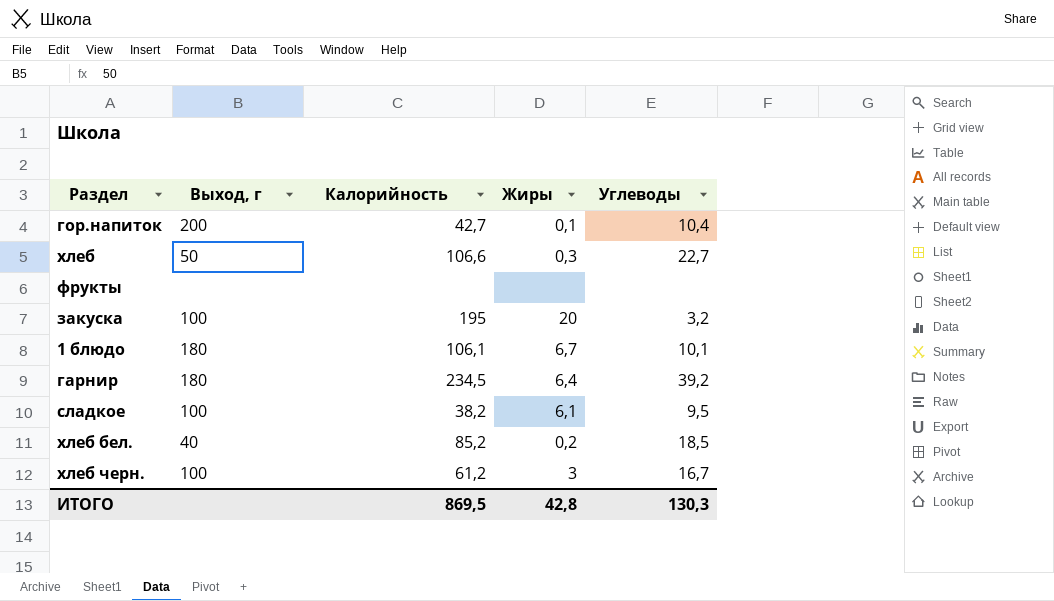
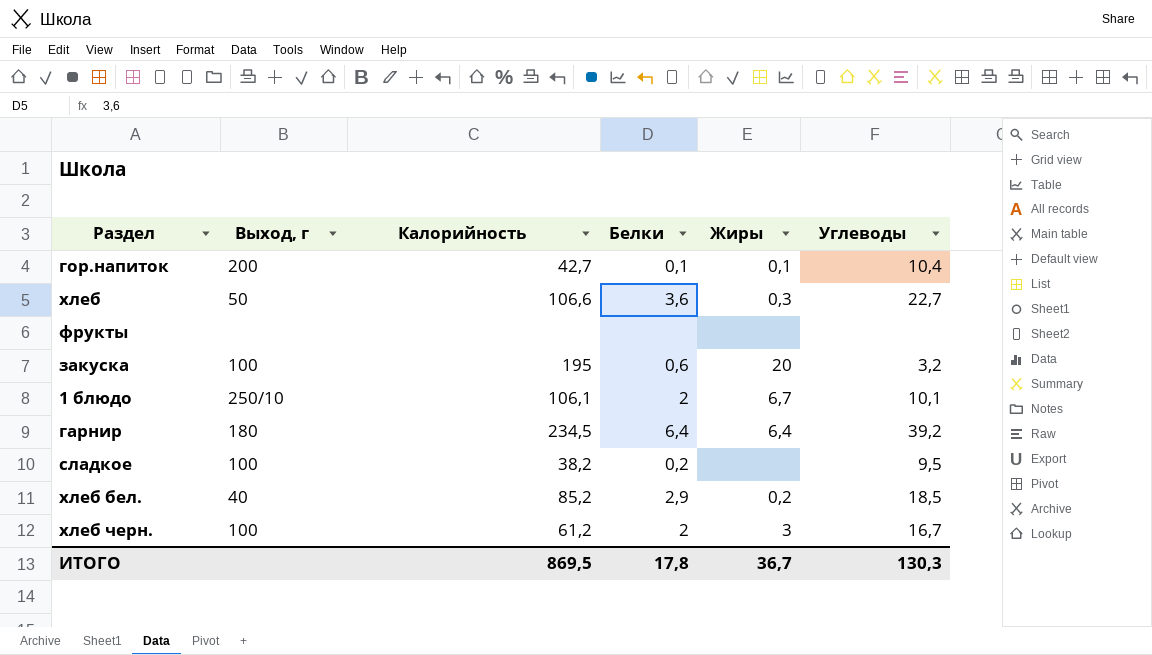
column Белки | position: none -> 4
1 блюдо | Выход, г: 180 -> 250/10
сладкое | Жиры: 6,1 -> none
ИТОГО | Жиры: 42,8 -> 36,7

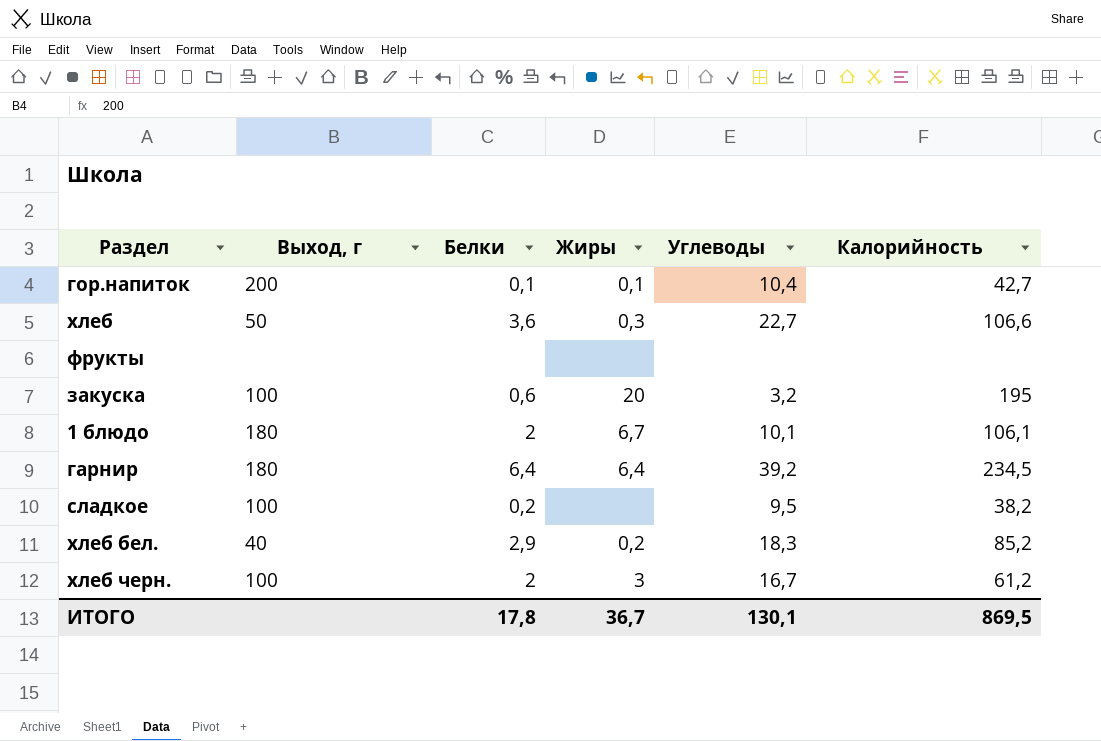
column Калорийность | position: 3 -> 6
1 блюдо | Выход, г: 250/10 -> 180
хлеб бел. | Углеводы: 18,5 -> 18,3
ИТОГО | Углеводы: 130,3 -> 130,1

